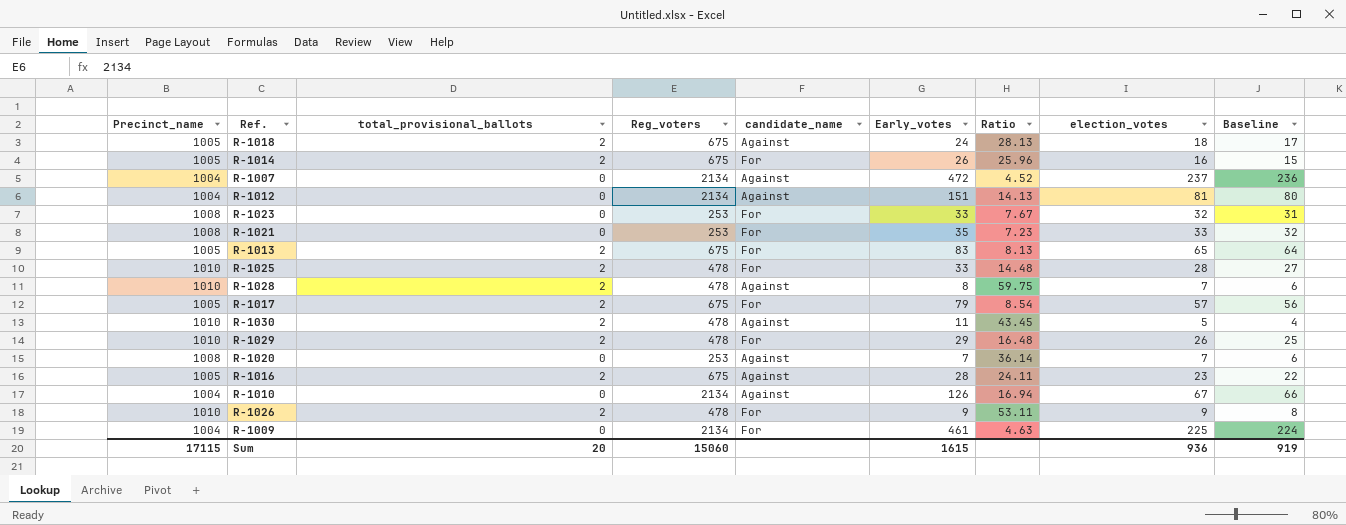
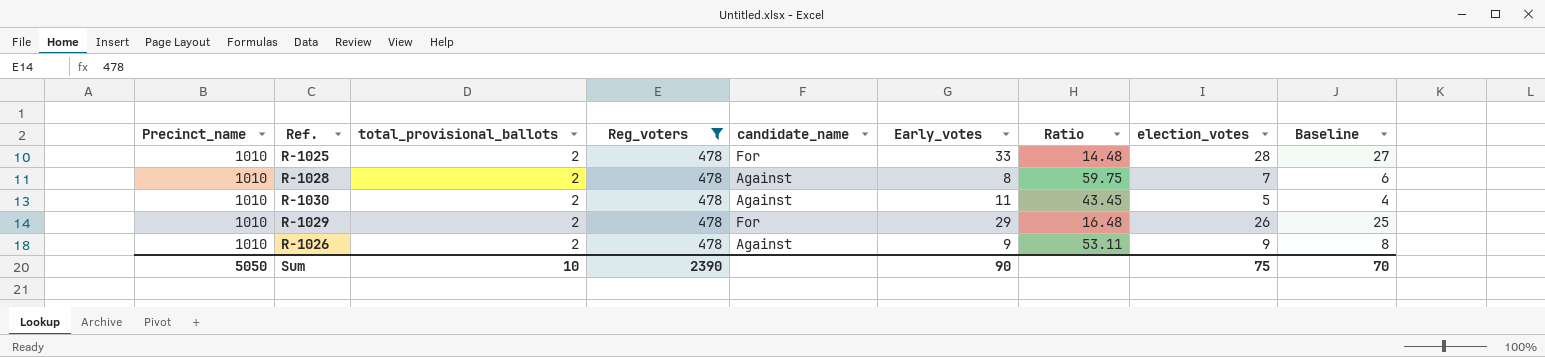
filter: none -> Reg_voters = 478
R-1026 | candidate_name: For -> Against
Sum | Precinct_name: 17115 -> 5050
Sum | total_provisional_ballots: 20 -> 10
Sum | Reg_voters: 15060 -> 2390
Sum | Early_votes: 1615 -> 90
Sum | election_votes: 936 -> 75
Sum | Baseline: 919 -> 70

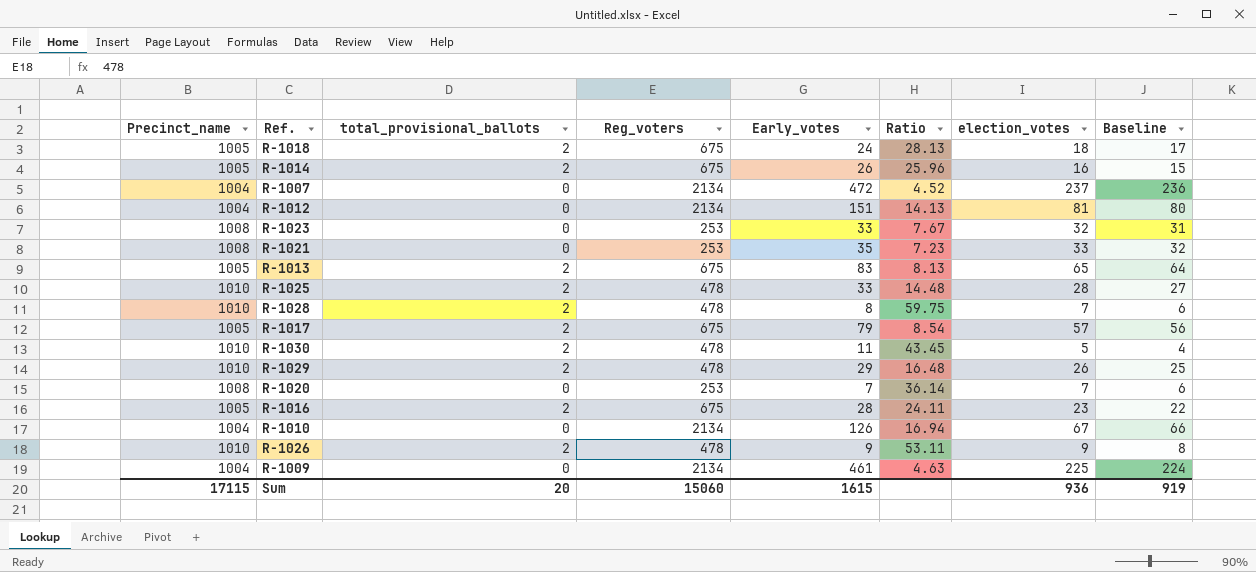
filter: Reg_voters = 478 -> none
column candidate_name | position: 5 -> none
Sum | Precinct_name: 5050 -> 17115
Sum | total_provisional_ballots: 10 -> 20
Sum | Reg_voters: 2390 -> 15060
Sum | Early_votes: 90 -> 1615
Sum | election_votes: 75 -> 936
Sum | Baseline: 70 -> 919

